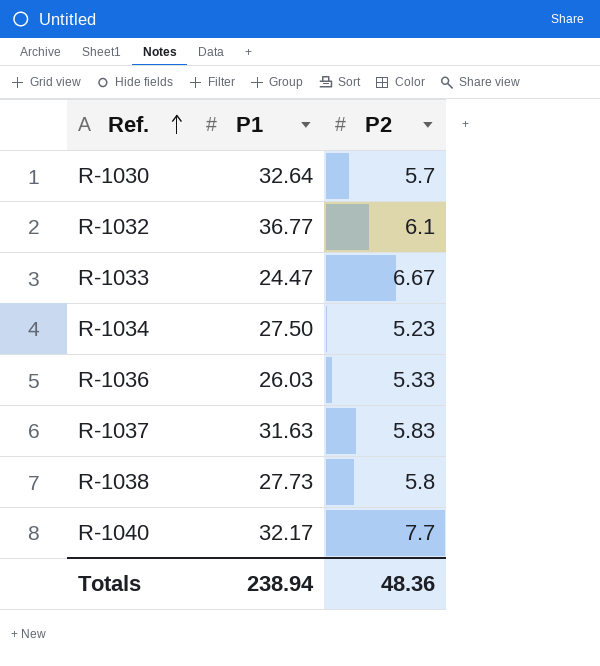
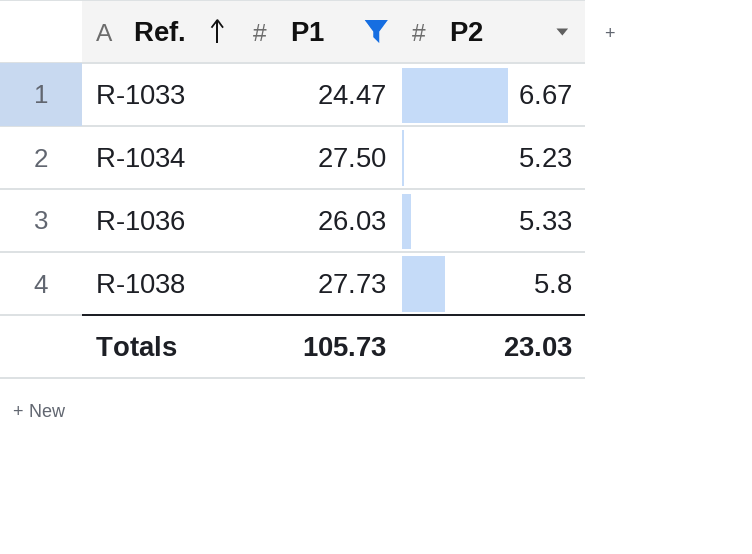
filter: none -> P1 <= 27.73
Totals | P1: 238.94 -> 105.73
Totals | P2: 48.36 -> 23.03

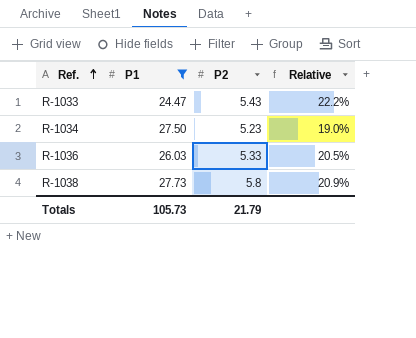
column Relative | formula: none -> [P2] / [P1]
R-1033 | P2: 6.67 -> 5.43
Totals | P2: 23.03 -> 21.79

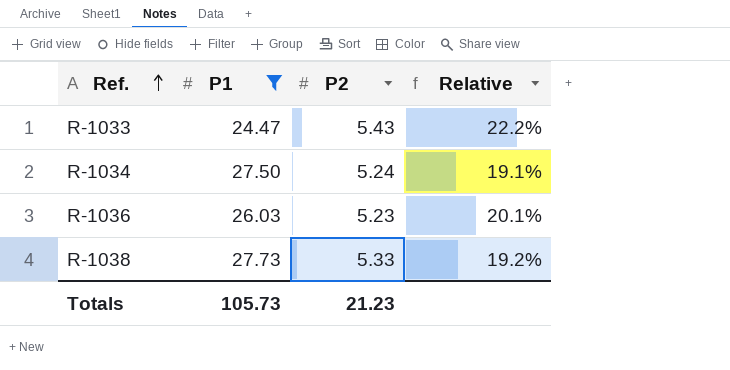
R-1034 | P2: 5.23 -> 5.24
R-1034 | Relative: 19.0% -> 19.1%
R-1036 | P2: 5.33 -> 5.23
R-1036 | Relative: 20.5% -> 20.1%
R-1038 | P2: 5.8 -> 5.33
R-1038 | Relative: 20.9% -> 19.2%
Totals | P2: 21.79 -> 21.23

